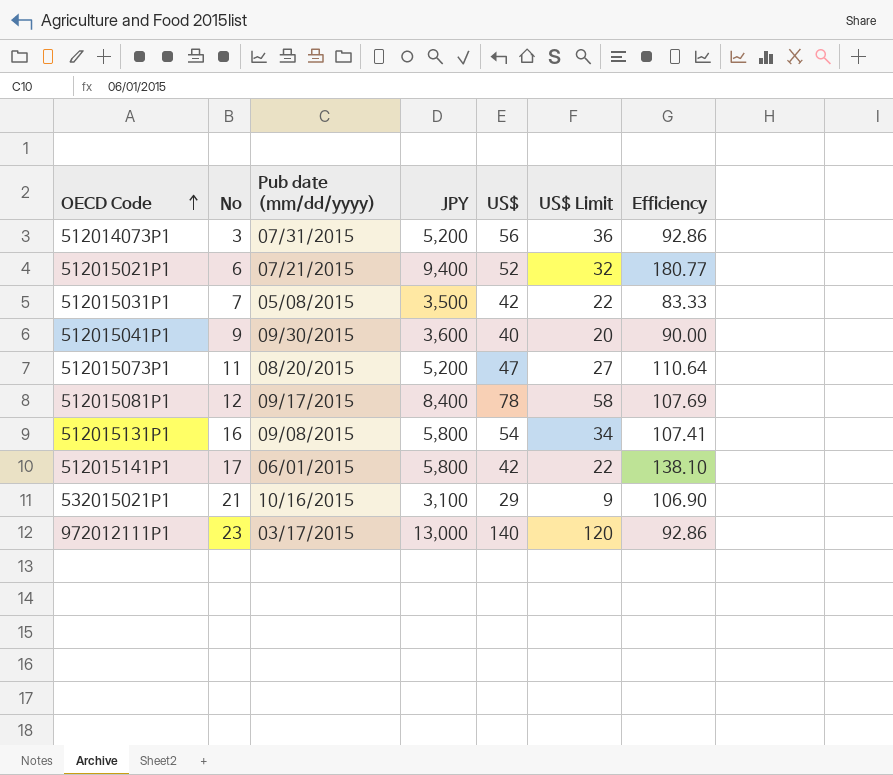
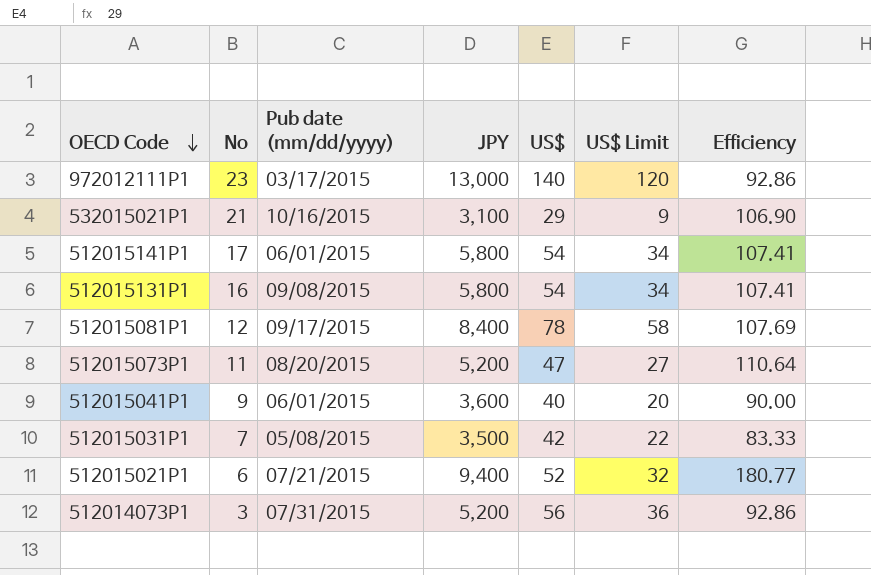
row order: OECD Code ascending -> OECD Code descending
512015141P1 | US$: 42 -> 54
512015141P1 | US$ Limit: 22 -> 34
512015141P1 | Efficiency: 138.10 -> 107.41
512015041P1 | Pub date (mm/dd/yyyy): 09/30/2015 -> 06/01/2015

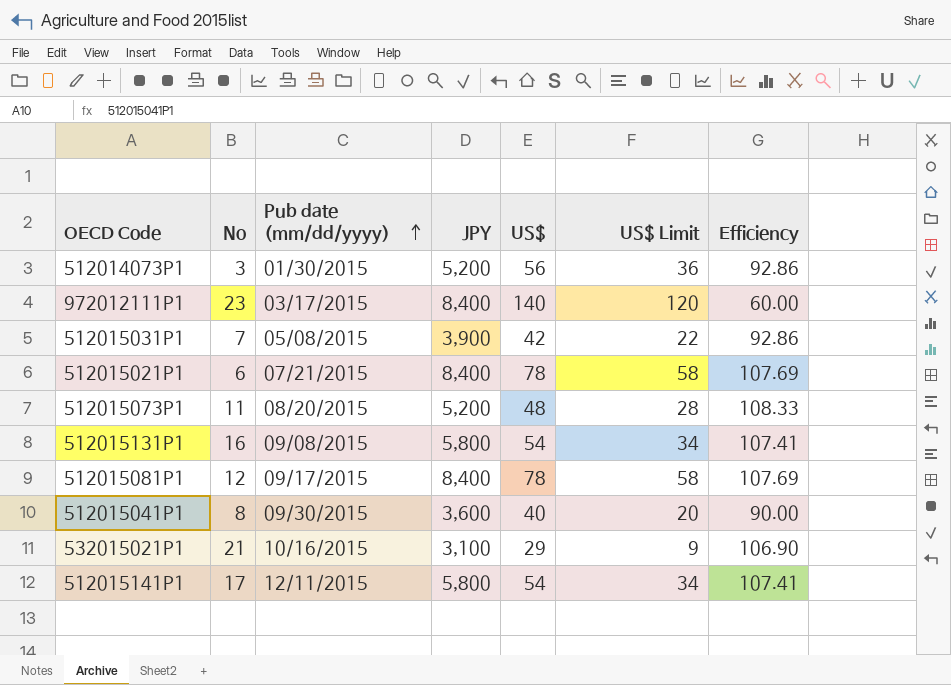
row order: OECD Code descending -> Pub date (mm/dd/yyyy) ascending
512014073P1 | Pub date (mm/dd/yyyy): 07/31/2015 -> 01/30/2015
972012111P1 | JPY: 13,000 -> 8,400
972012111P1 | Efficiency: 92.86 -> 60.00
512015031P1 | JPY: 3,500 -> 3,900
512015031P1 | Efficiency: 83.33 -> 92.86
512015021P1 | JPY: 9,400 -> 8,400
512015021P1 | US$: 52 -> 78
512015021P1 | US$ Limit: 32 -> 58
512015021P1 | Efficiency: 180.77 -> 107.69
512015073P1 | US$: 47 -> 48
512015073P1 | US$ Limit: 27 -> 28
512015073P1 | Efficiency: 110.64 -> 108.33
512015041P1 | No: 9 -> 8
512015041P1 | Pub date (mm/dd/yyyy): 06/01/2015 -> 09/30/2015
512015141P1 | Pub date (mm/dd/yyyy): 06/01/2015 -> 12/11/2015

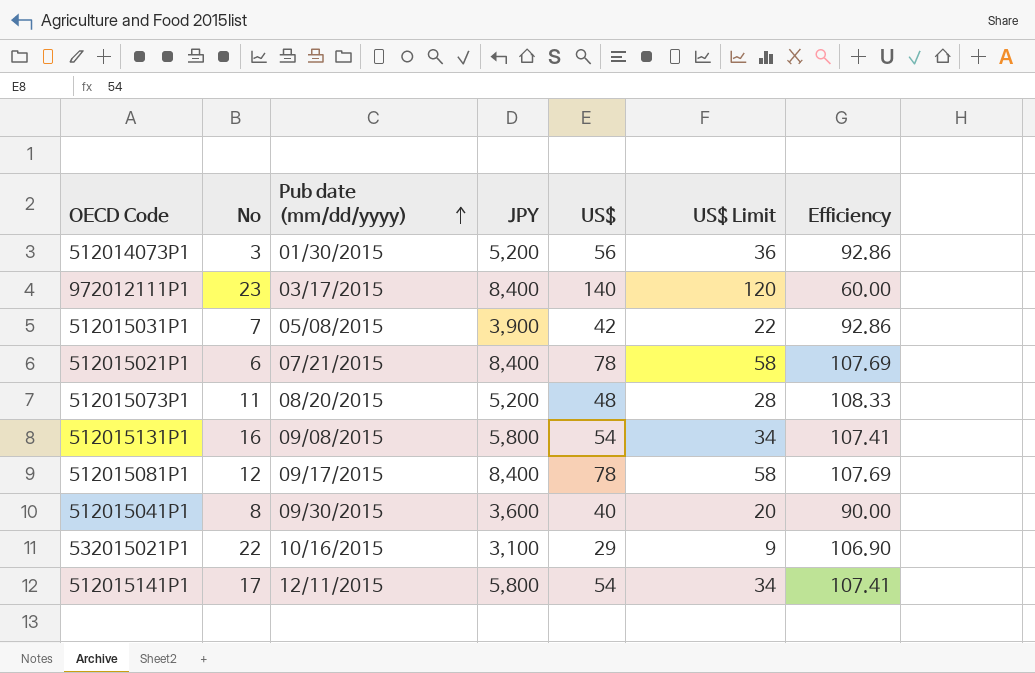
532015021P1 | No: 21 -> 22

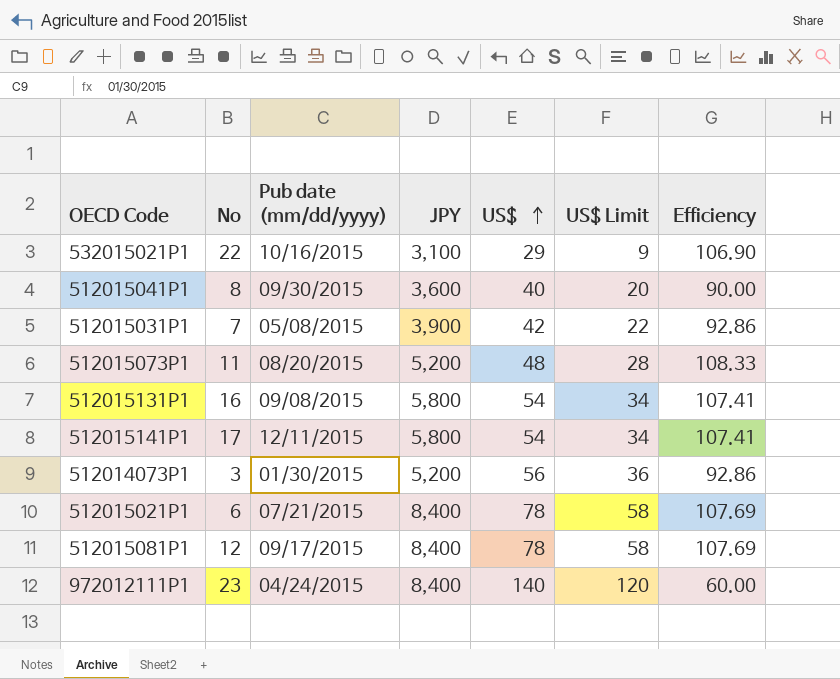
row order: Pub date (mm/dd/yyyy) ascending -> US$ ascending
972012111P1 | Pub date (mm/dd/yyyy): 03/17/2015 -> 04/24/2015

